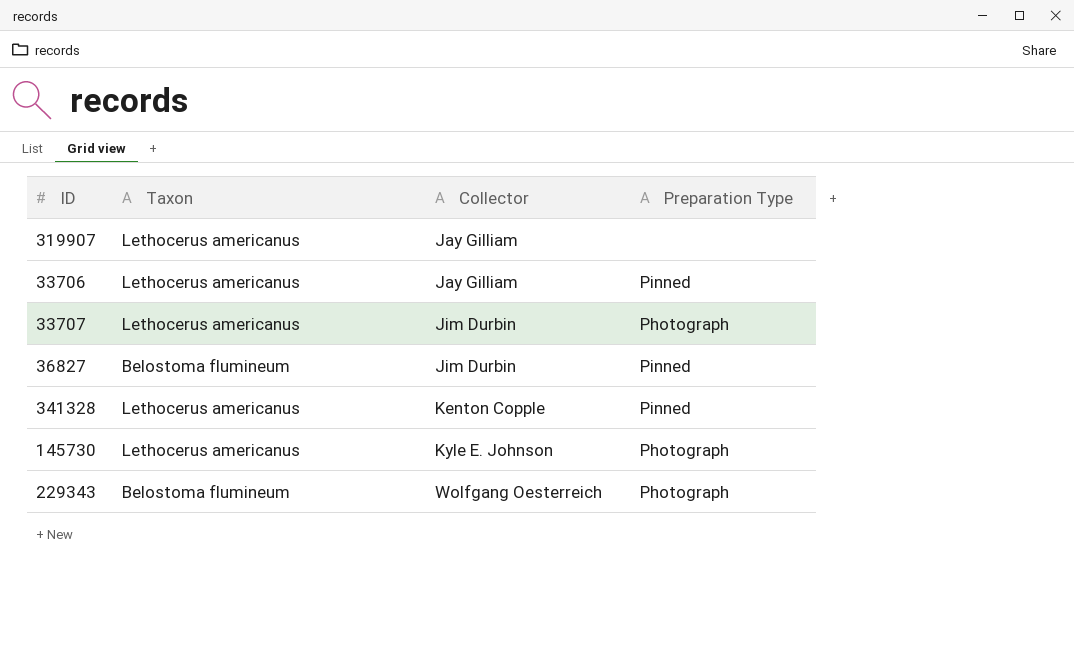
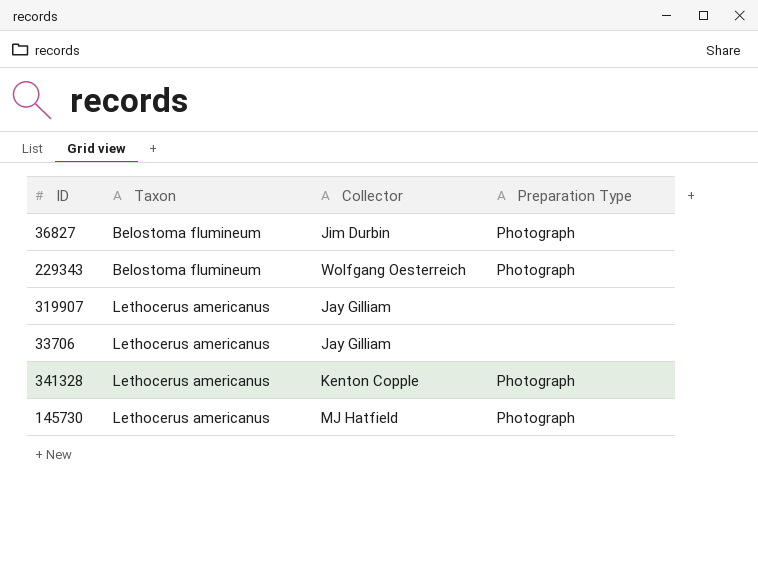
row order: Collector ascending -> Taxon ascending
row 33707: Lethocerus americanus | Jim Durbin | Photograph -> none
36827 | Preparation Type: Pinned -> Photograph
33706 | Preparation Type: Pinned -> none
341328 | Preparation Type: Pinned -> Photograph
145730 | Collector: Kyle E. Johnson -> MJ Hatfield

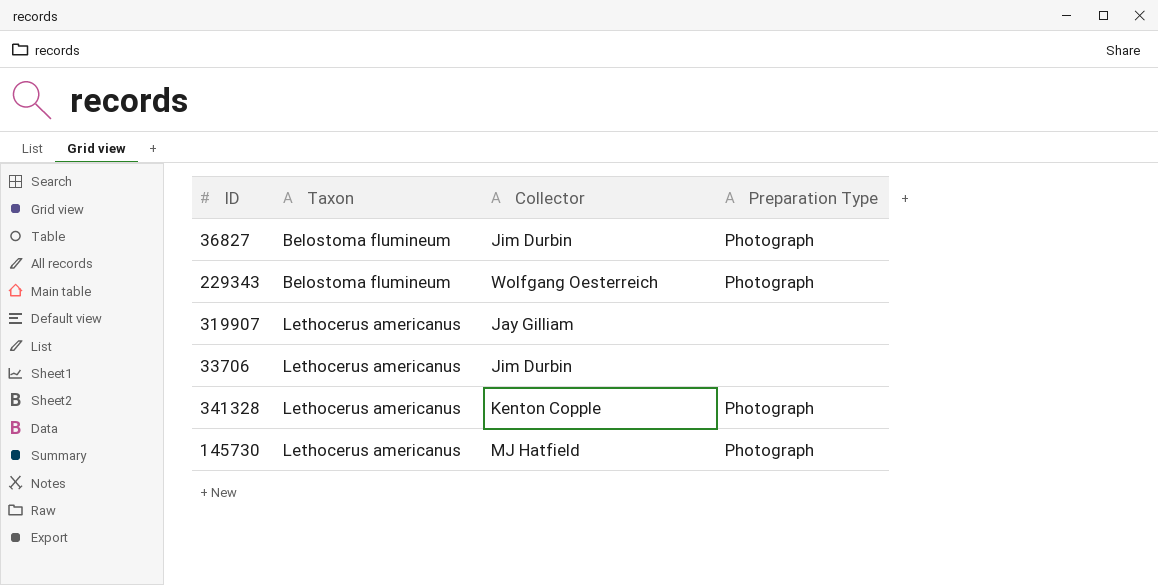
33706 | Collector: Jay Gilliam -> Jim Durbin

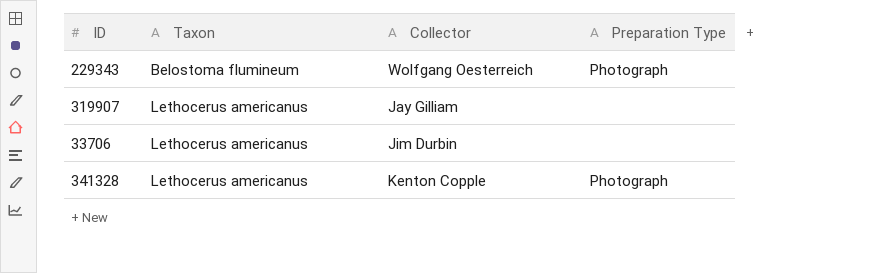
row 36827: Belostoma flumineum | Jim Durbin | Photograph -> none
row 145730: Lethocerus americanus | MJ Hatfield | Photograph -> none

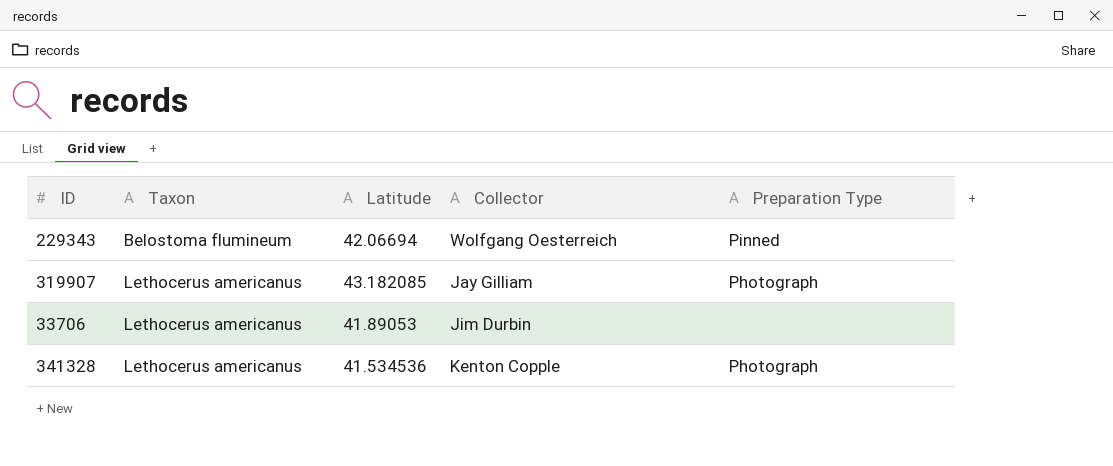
column Latitude | position: none -> 3
229343 | Preparation Type: Photograph -> Pinned
319907 | Preparation Type: none -> Photograph

